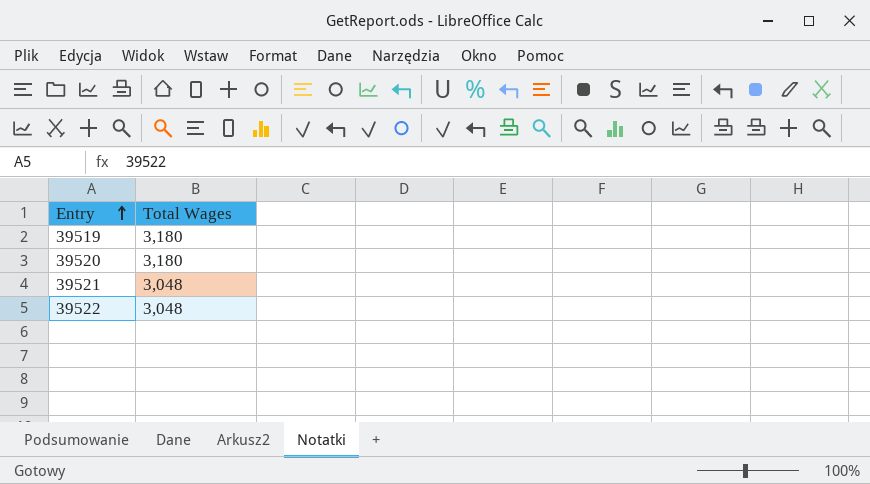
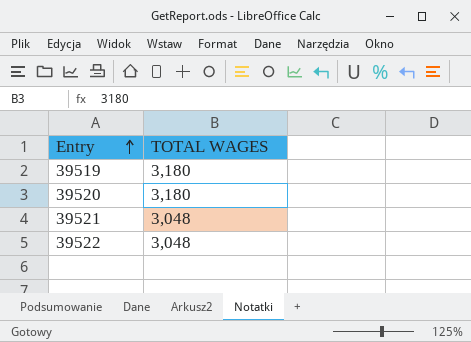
column name: Total Wages -> TOTAL WAGES

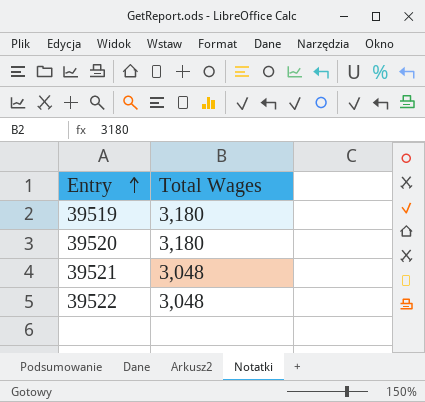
column name: TOTAL WAGES -> Total Wages

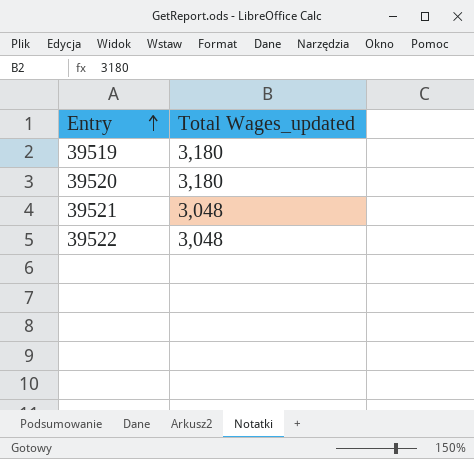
column name: Total Wages -> Total Wages_updated

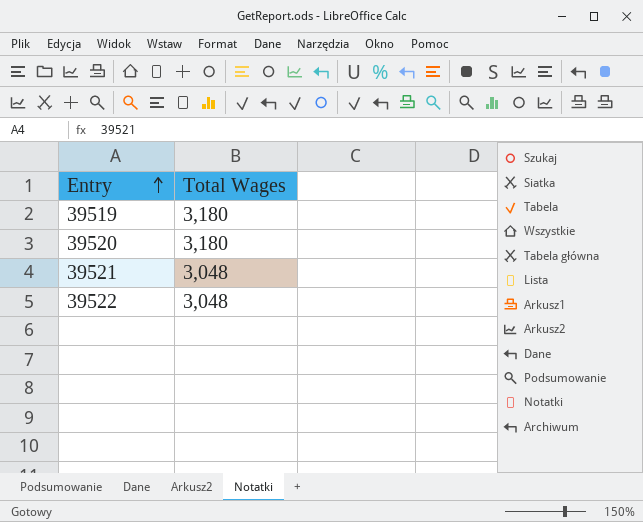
column name: Total Wages_updated -> Total Wages

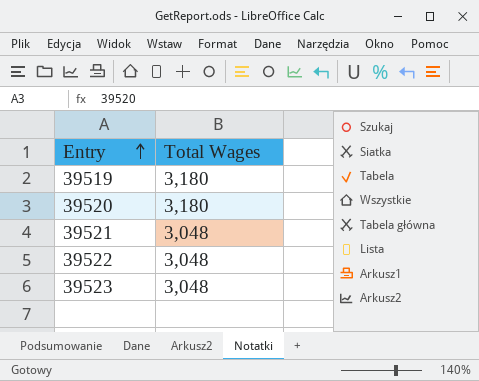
row 39523: none -> 3,048

